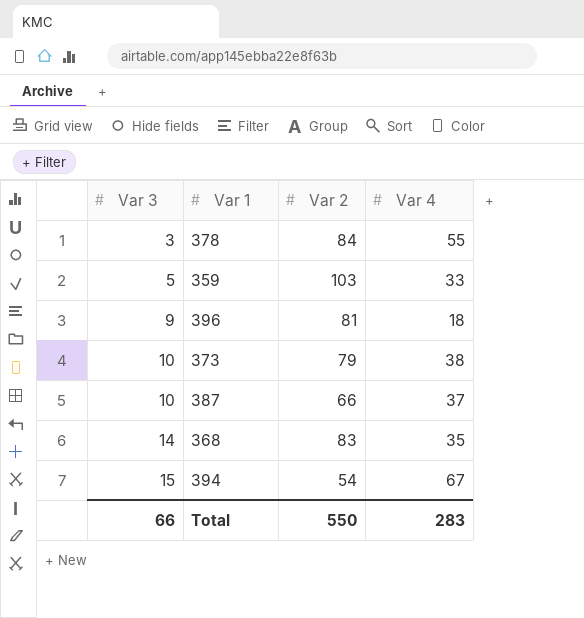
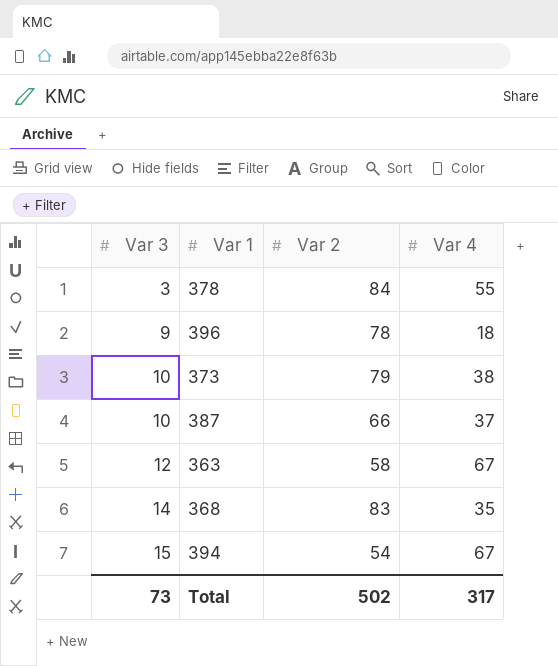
row 359: 5 | 103 | 33 -> none
396 | Var 2: 81 -> 78
row 363: none -> 12 | 58 | 67
Total | Var 3: 66 -> 73
Total | Var 2: 550 -> 502
Total | Var 4: 283 -> 317

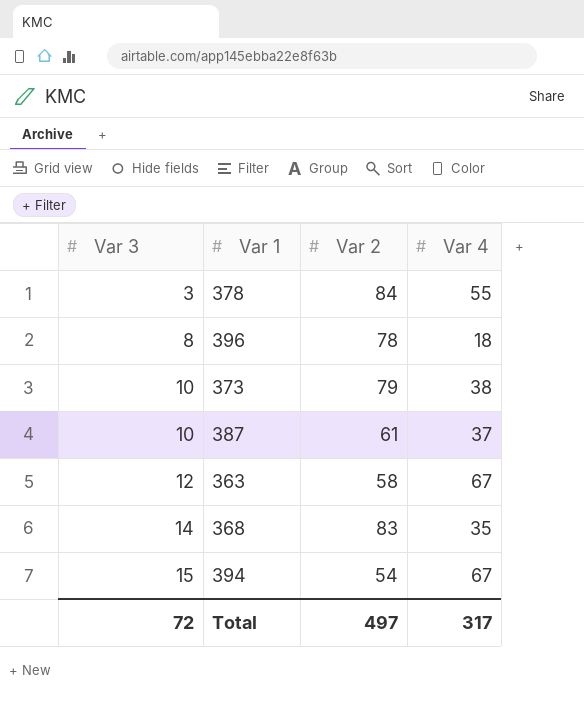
396 | Var 3: 9 -> 8
387 | Var 2: 66 -> 61
Total | Var 3: 73 -> 72
Total | Var 2: 502 -> 497

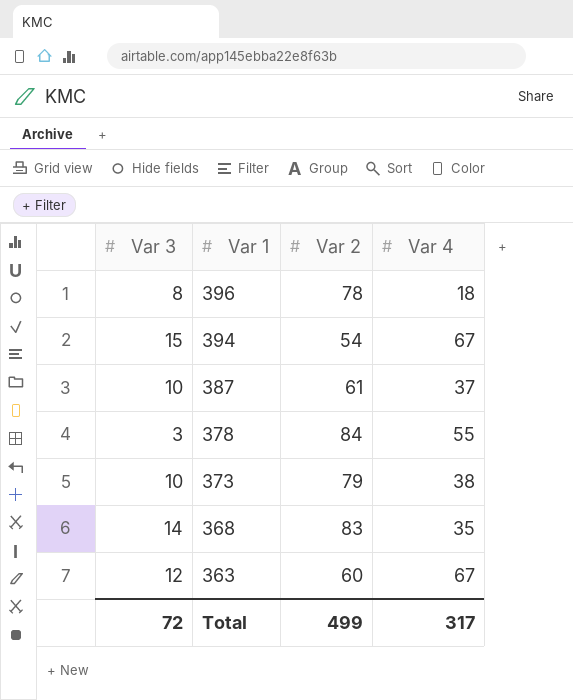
row order: Var 3 ascending -> Var 1 descending
363 | Var 2: 58 -> 60
Total | Var 2: 497 -> 499

